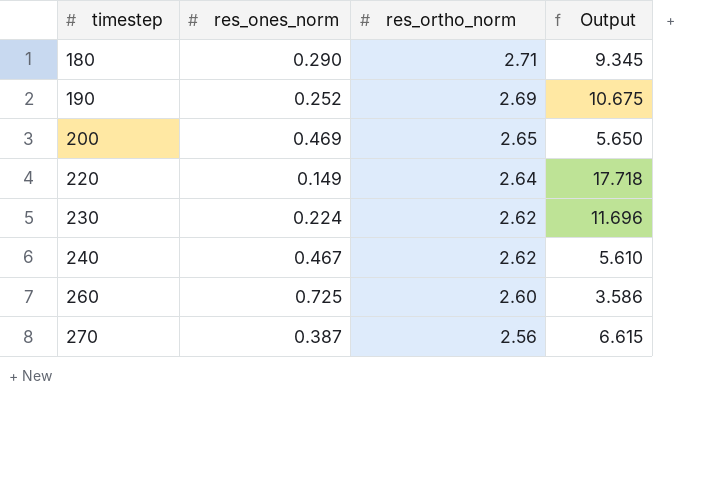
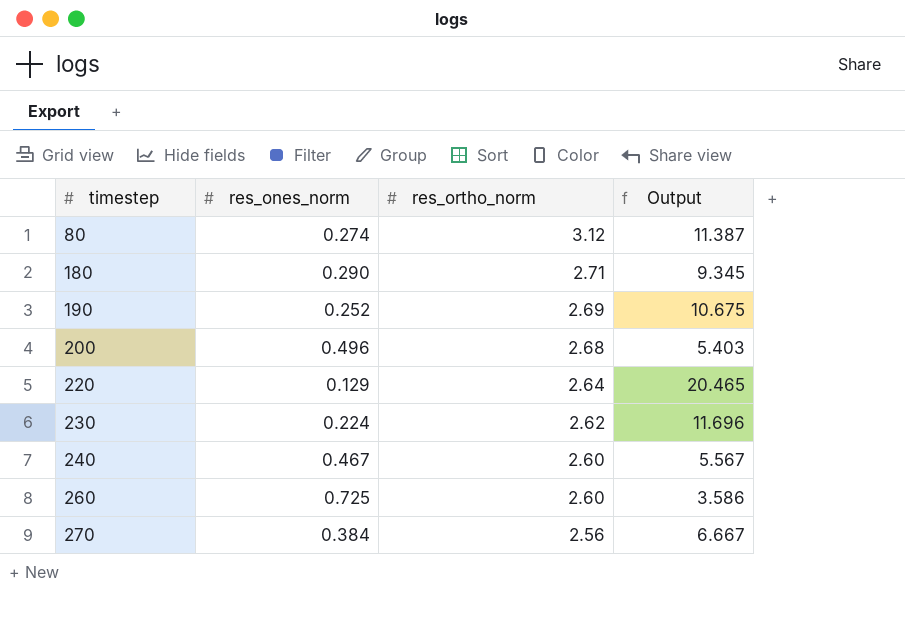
row 80: none -> 0.274 | 3.12 | 11.387
200 | res_ones_norm: 0.469 -> 0.496
200 | res_ortho_norm: 2.65 -> 2.68
200 | Output: 5.650 -> 5.403
220 | res_ones_norm: 0.149 -> 0.129
220 | Output: 17.718 -> 20.465
240 | res_ortho_norm: 2.62 -> 2.60
240 | Output: 5.610 -> 5.567
270 | res_ones_norm: 0.387 -> 0.384
270 | Output: 6.615 -> 6.667

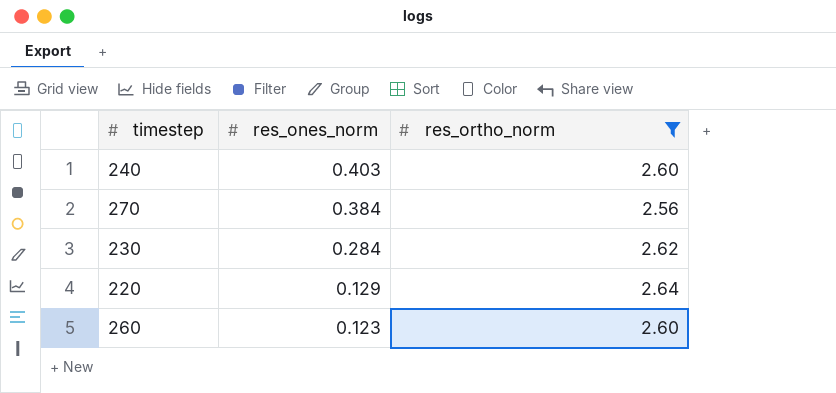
filter: none -> res_ortho_norm <= 2.64
row order: timestep ascending -> res_ones_norm descending
column Output | formula: [res_ortho_norm] / [res_ones_norm] -> none
240 | res_ones_norm: 0.467 -> 0.403
230 | res_ones_norm: 0.224 -> 0.284
260 | res_ones_norm: 0.725 -> 0.123

